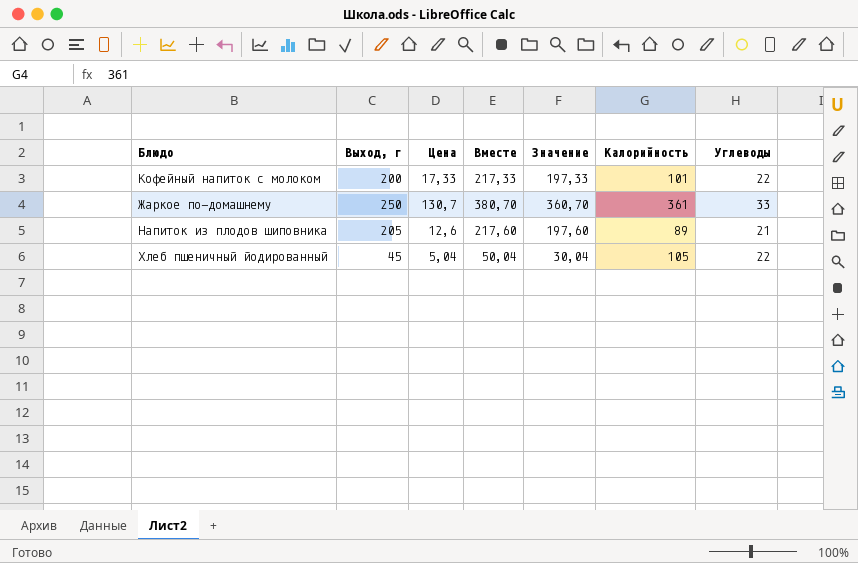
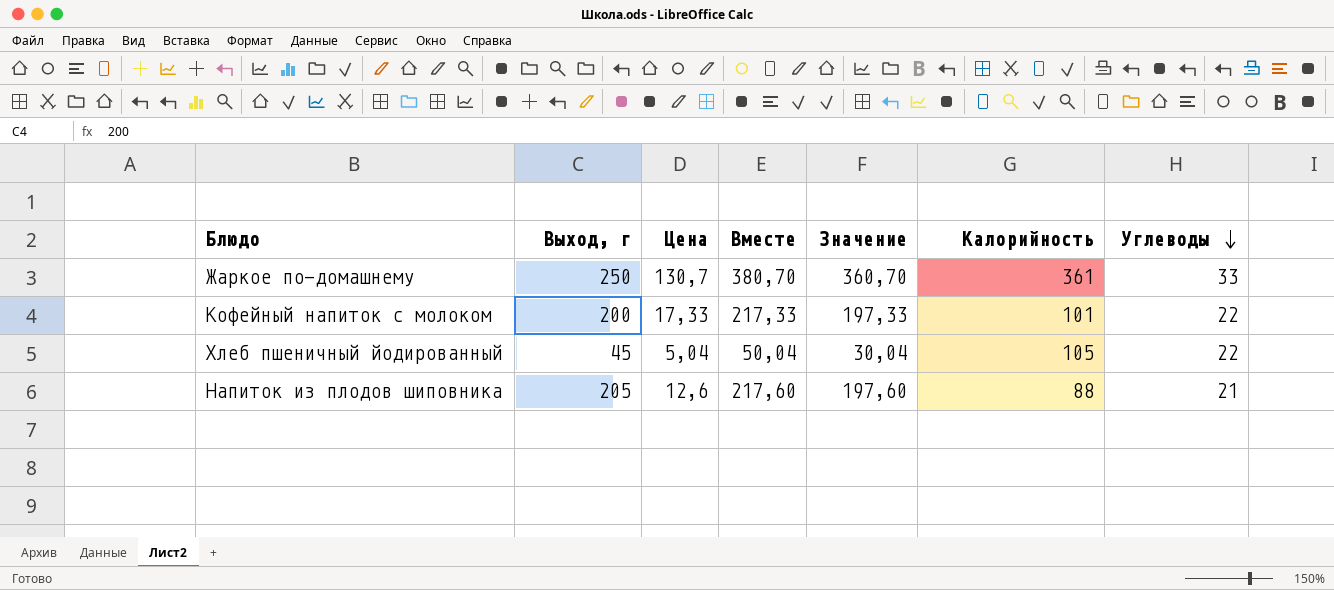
row order: none -> Углеводы descending
Напиток из плодов шиповника | Калорийность: 89 -> 88

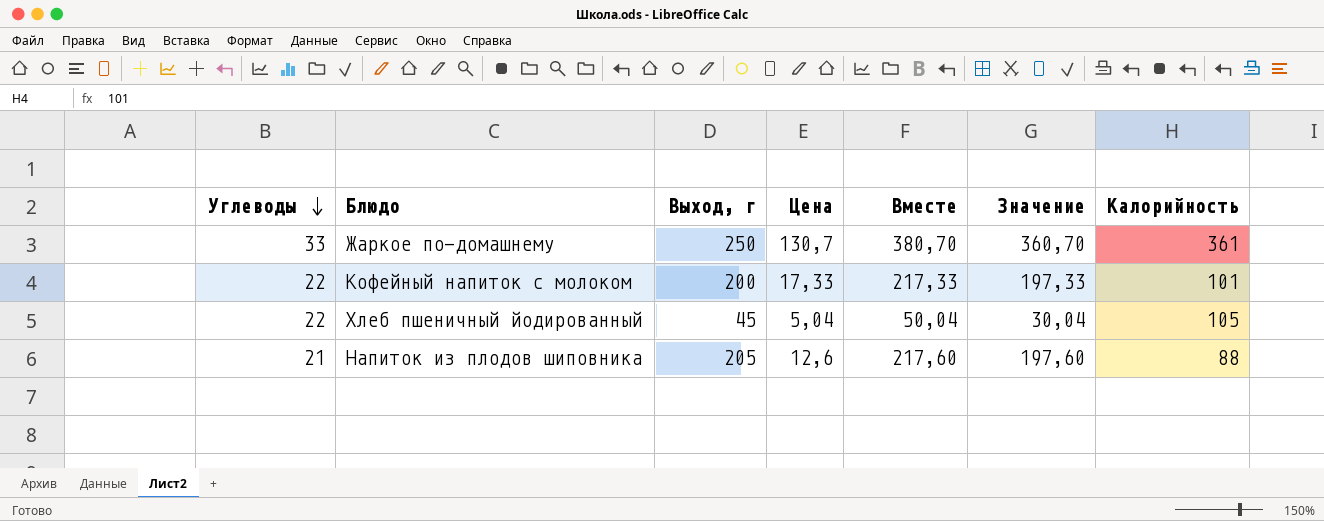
column Углеводы | position: 7 -> 1

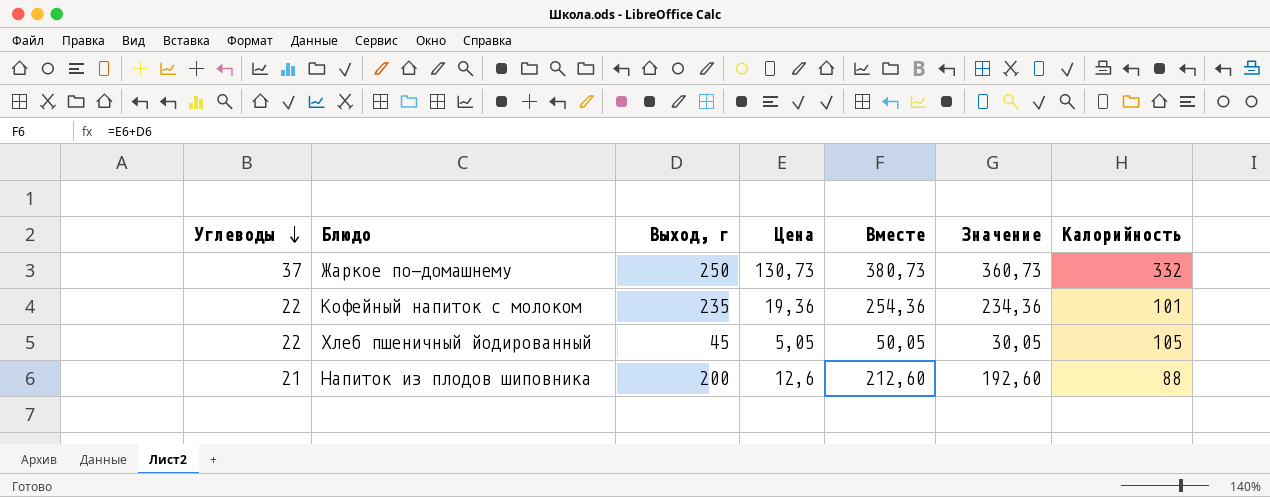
Жаркое по-домашнему | Углеводы: 33 -> 37
Жаркое по-домашнему | Цена: 130,7 -> 130,73
Жаркое по-домашнему | Вместе: 380,70 -> 380,73
Жаркое по-домашнему | Значение: 360,70 -> 360,73
Жаркое по-домашнему | Калорийность: 361 -> 332
Кофейный напиток с молоком | Выход, г: 200 -> 235
Кофейный напиток с молоком | Цена: 17,33 -> 19,36
Кофейный напиток с молоком | Вместе: 217,33 -> 254,36
Кофейный напиток с молоком | Значение: 197,33 -> 234,36
Хлеб пшеничный йодированный | Цена: 5,04 -> 5,05
Хлеб пшеничный йодированный | Вместе: 50,04 -> 50,05
Хлеб пшеничный йодированный | Значение: 30,04 -> 30,05
Напиток из плодов шиповника | Выход, г: 205 -> 200
Напиток из плодов шиповника | Вместе: 217,60 -> 212,60
Напиток из плодов шиповника | Значение: 197,60 -> 192,60

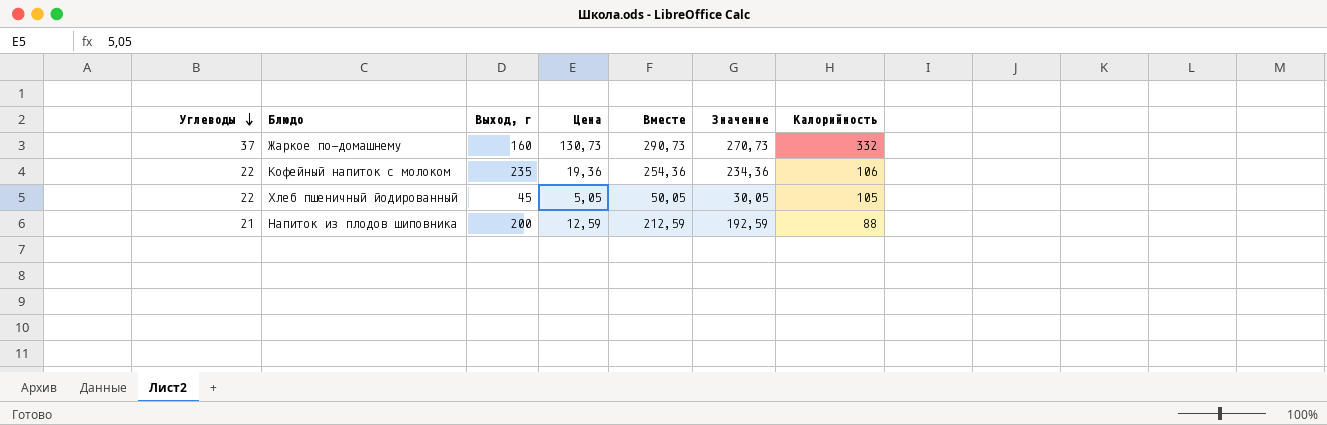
Жаркое по-домашнему | Выход, г: 250 -> 160
Жаркое по-домашнему | Вместе: 380,73 -> 290,73
Жаркое по-домашнему | Значение: 360,73 -> 270,73
Кофейный напиток с молоком | Калорийность: 101 -> 106
Напиток из плодов шиповника | Цена: 12,6 -> 12,59
Напиток из плодов шиповника | Вместе: 212,60 -> 212,59
Напиток из плодов шиповника | Значение: 192,60 -> 192,59

